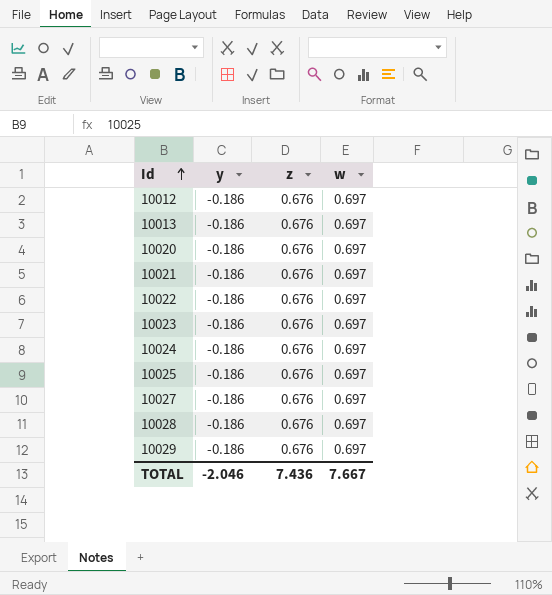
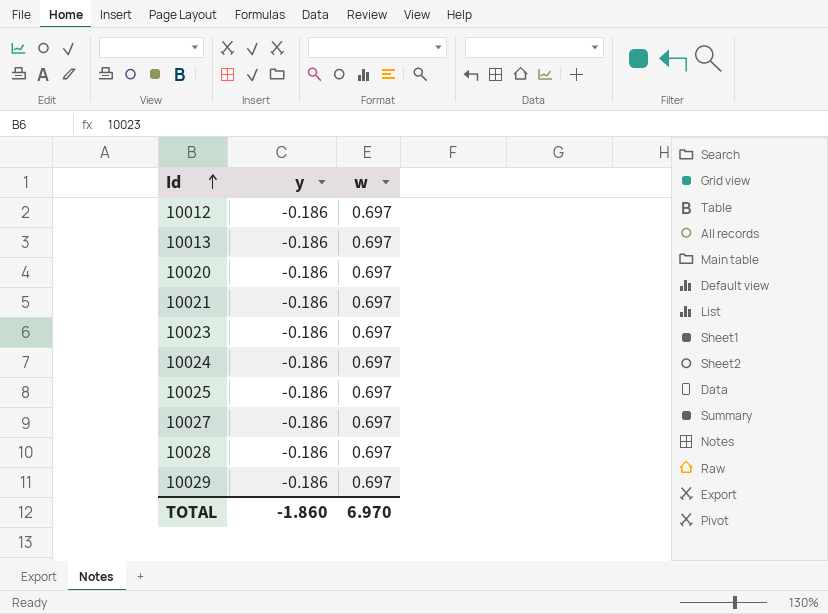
column z | position: 3 -> none
row 10022: -0.186 | 0.676 | 0.697 -> none
TOTAL | y: -2.046 -> -1.860
TOTAL | w: 7.667 -> 6.970

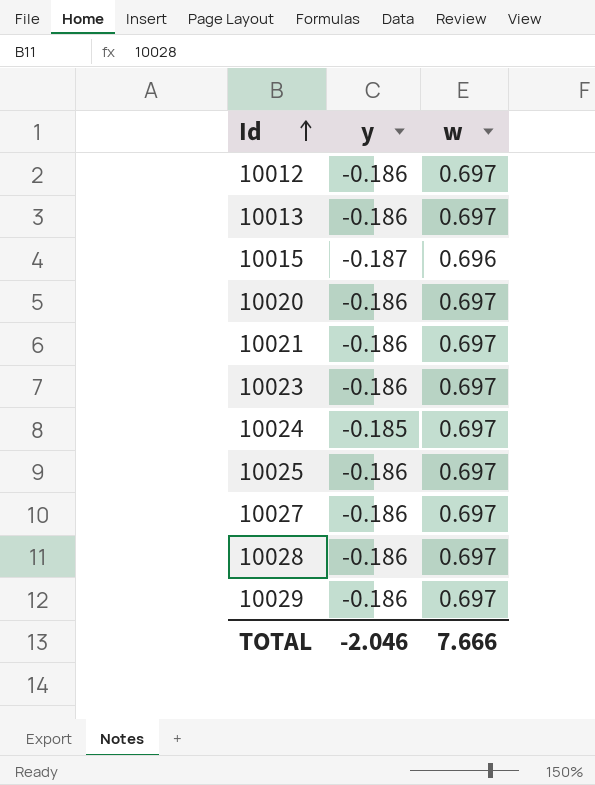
row 10015: none -> -0.187 | 0.696
10024 | y: -0.186 -> -0.185
TOTAL | y: -1.860 -> -2.046
TOTAL | w: 6.970 -> 7.666

